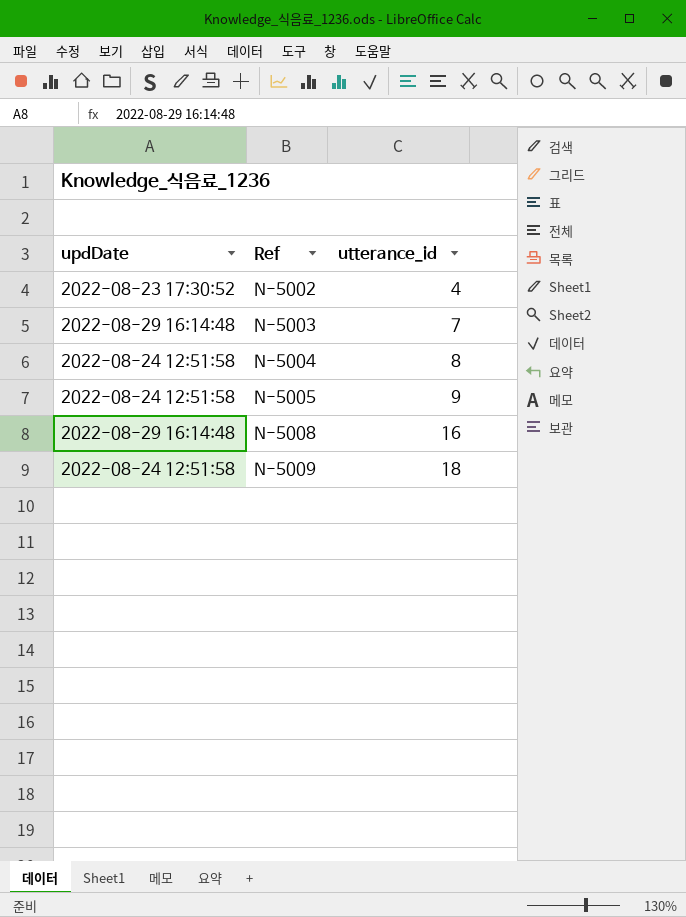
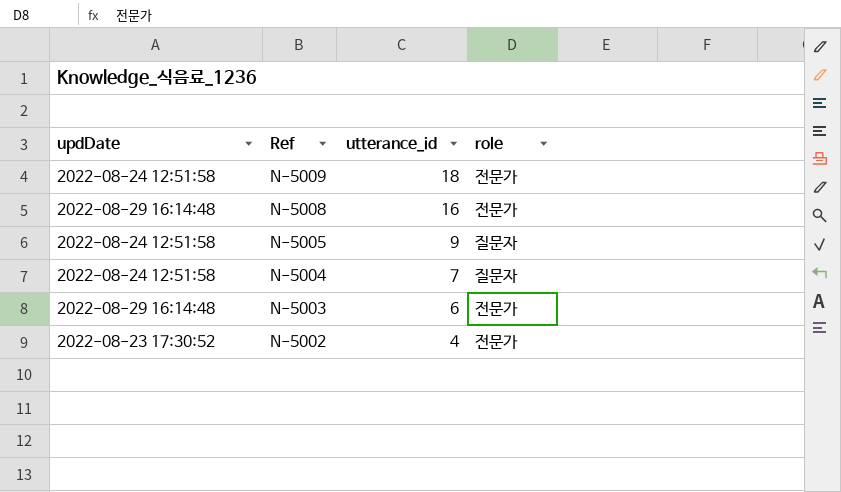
row order: Ref ascending -> Ref descending
column role | position: none -> 4
N-5004 | utterance_id: 8 -> 7
N-5003 | utterance_id: 7 -> 6

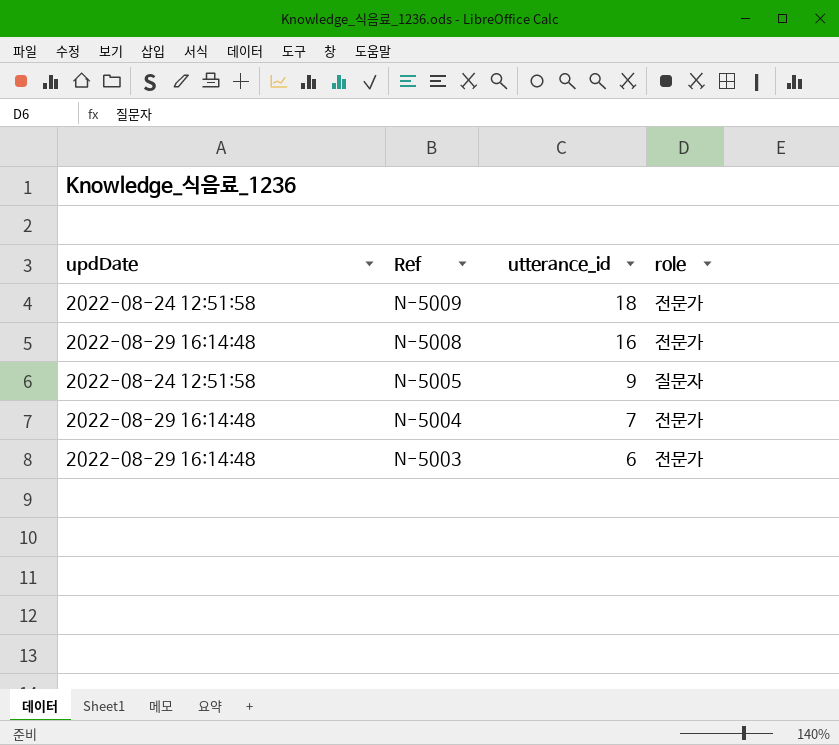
row N-5002: 2022-08-23 17:30:52 | 4 | 전문가 -> none
N-5004 | updDate: 2022-08-24 12:51:58 -> 2022-08-29 16:14:48
N-5004 | role: 질문자 -> 전문가

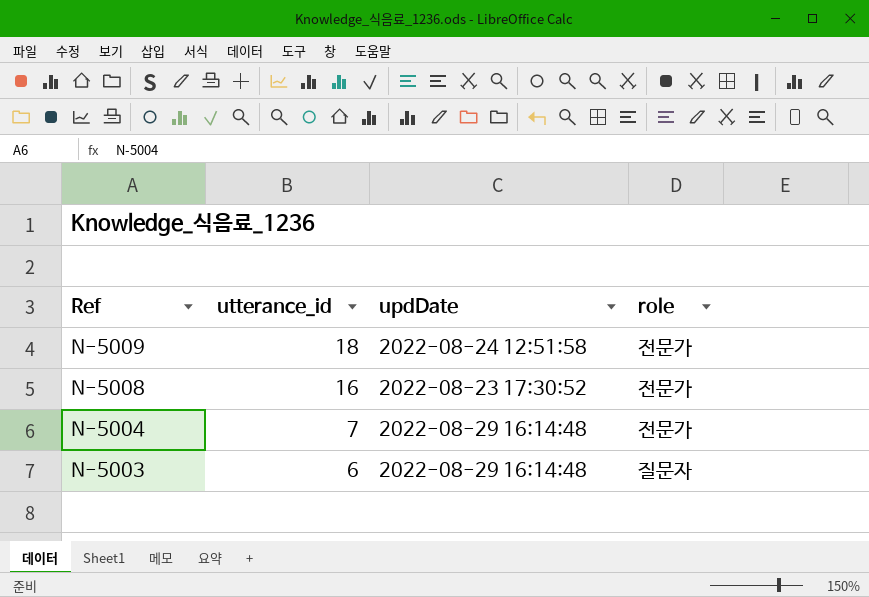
column updDate | position: 1 -> 3
row N-5005: 2022-08-24 12:51:58 | 9 | 질문자 -> none
N-5008 | updDate: 2022-08-29 16:14:48 -> 2022-08-23 17:30:52
N-5003 | role: 전문가 -> 질문자

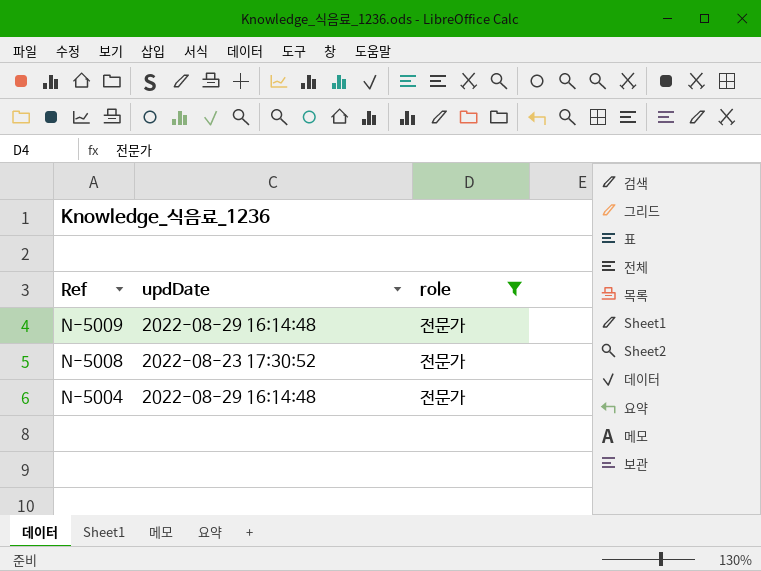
filter: none -> role = 전문가
column utterance_id | position: 2 -> none
N-5009 | updDate: 2022-08-24 12:51:58 -> 2022-08-29 16:14:48

